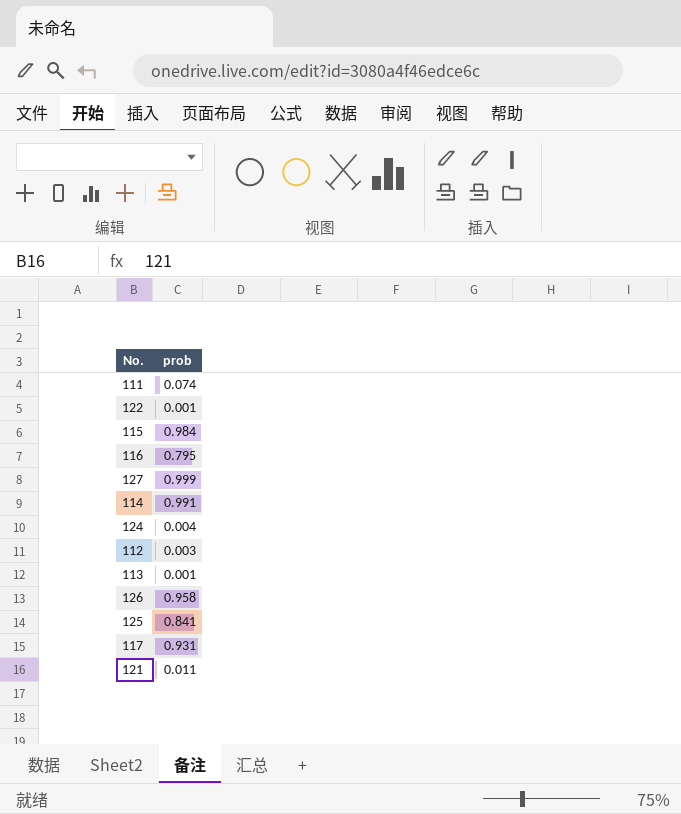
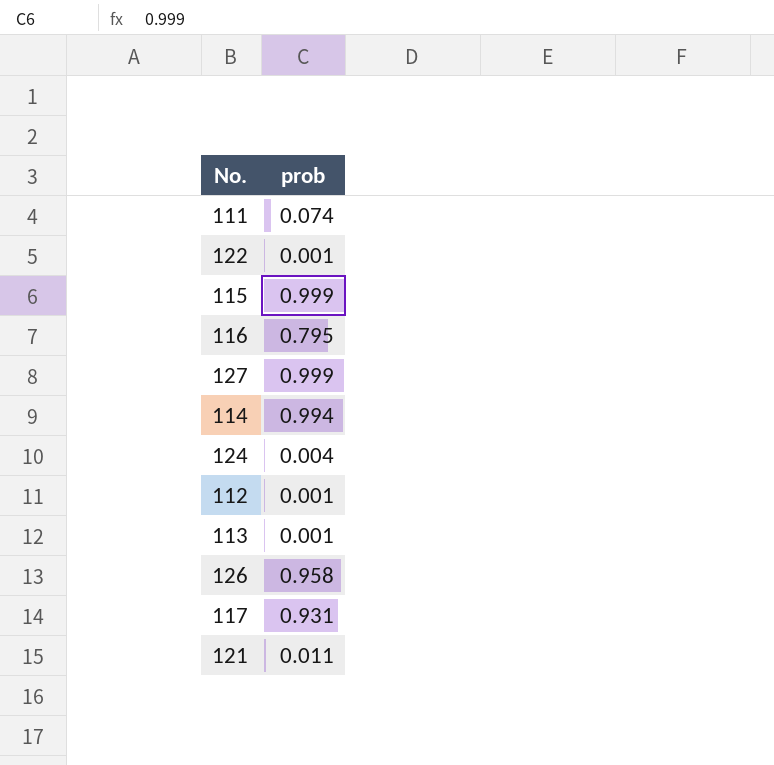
row 125: 0.841 -> none
115 | prob: 0.984 -> 0.999
114 | prob: 0.991 -> 0.994
112 | prob: 0.003 -> 0.001

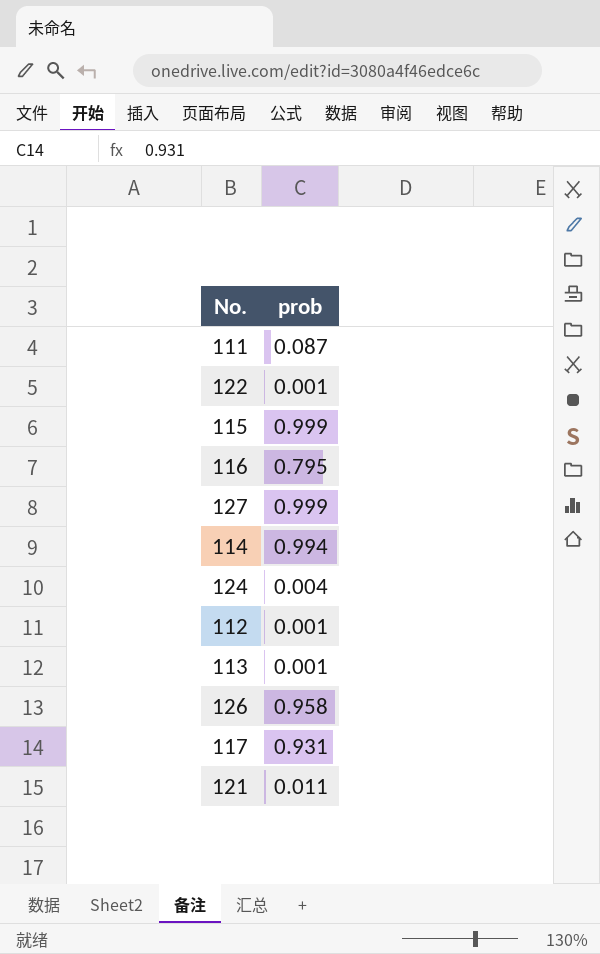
111 | prob: 0.074 -> 0.087

